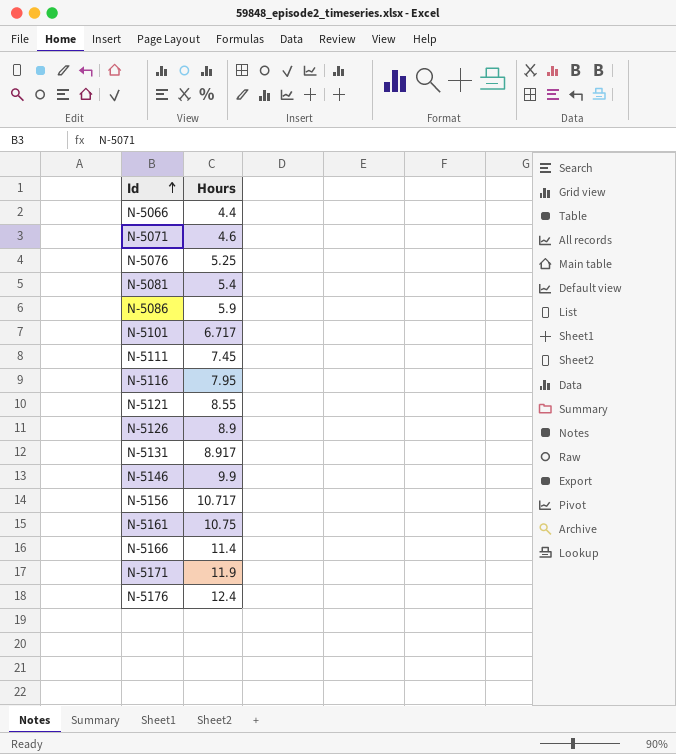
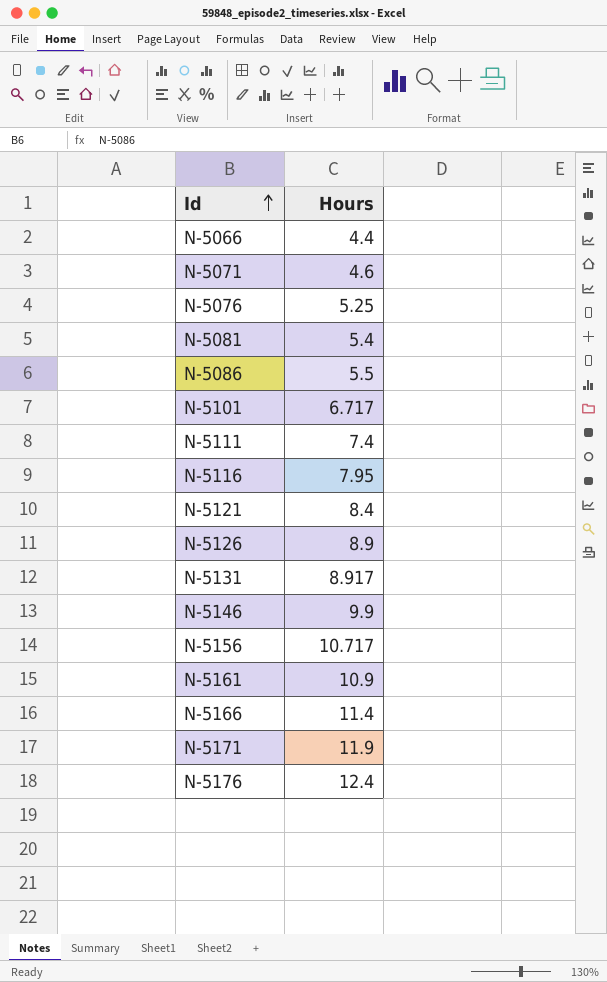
N-5086 | Hours: 5.9 -> 5.5
N-5111 | Hours: 7.45 -> 7.4
N-5121 | Hours: 8.55 -> 8.4
N-5161 | Hours: 10.75 -> 10.9

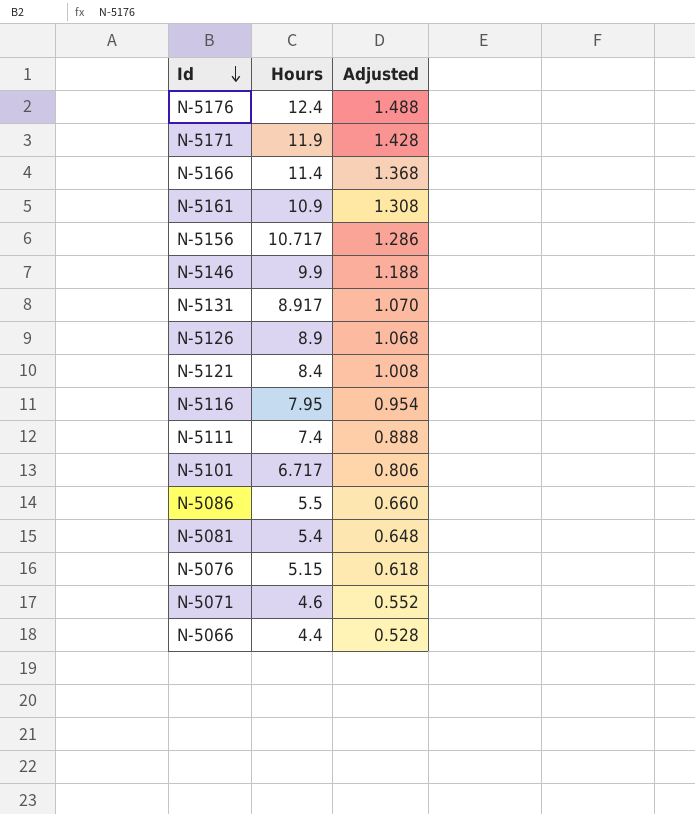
row order: Id ascending -> Id descending
column Adjusted | formula: none -> [Hours] * 0.12
N-5076 | Hours: 5.25 -> 5.15

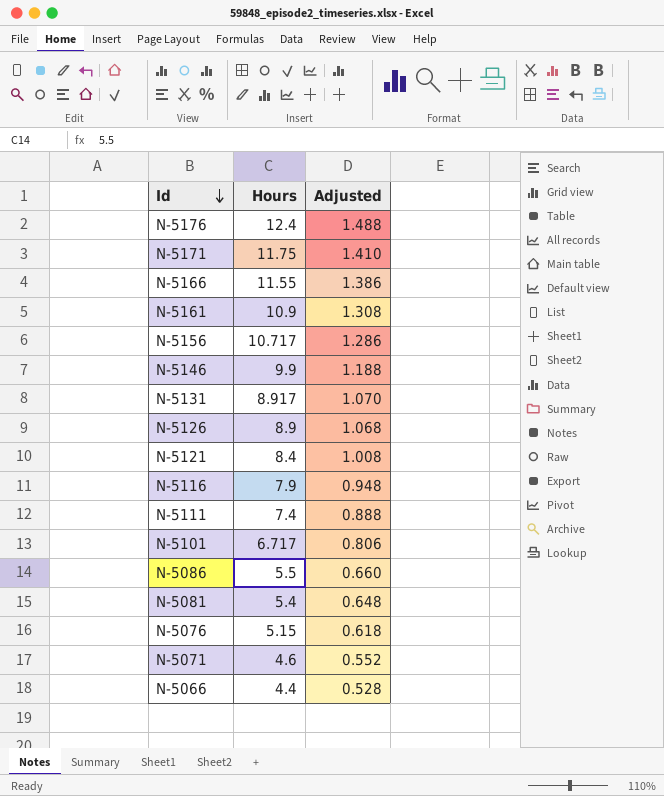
N-5171 | Hours: 11.9 -> 11.75
N-5171 | Adjusted: 1.428 -> 1.410
N-5166 | Hours: 11.4 -> 11.55
N-5166 | Adjusted: 1.368 -> 1.386
N-5116 | Hours: 7.95 -> 7.9
N-5116 | Adjusted: 0.954 -> 0.948

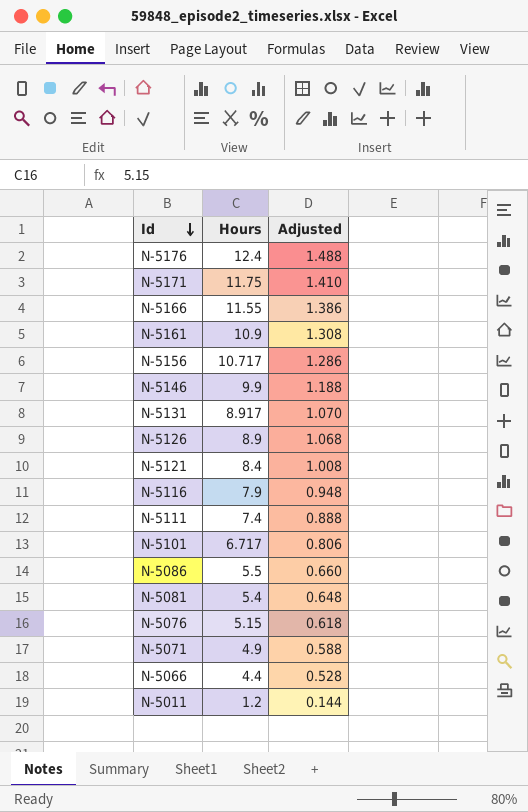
N-5071 | Hours: 4.6 -> 4.9
N-5071 | Adjusted: 0.552 -> 0.588
row N-5011: none -> 1.2 | 0.144

